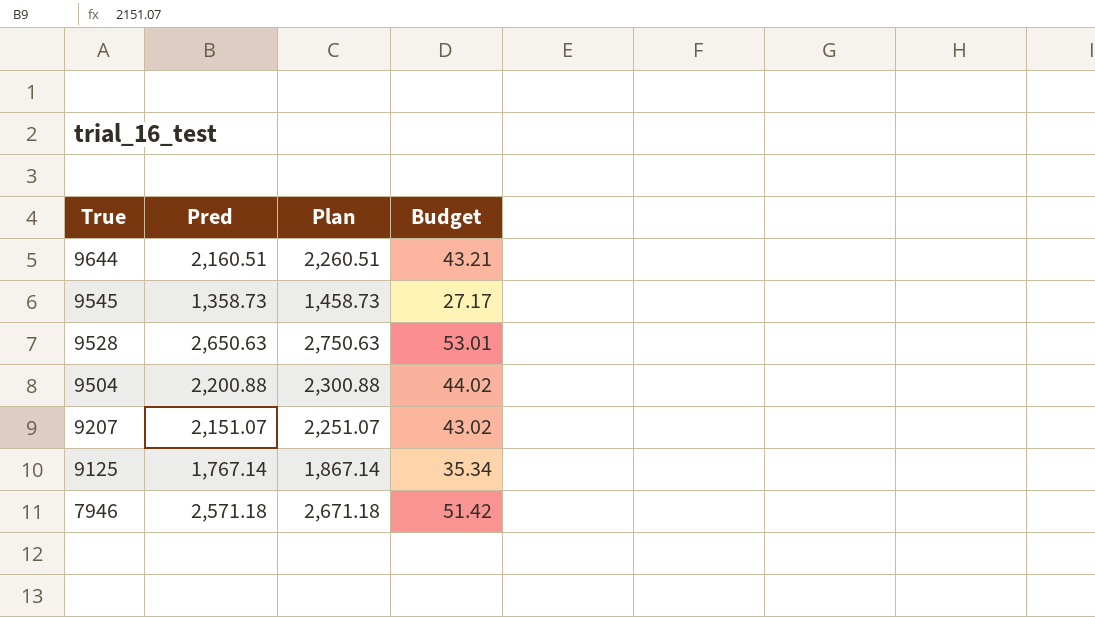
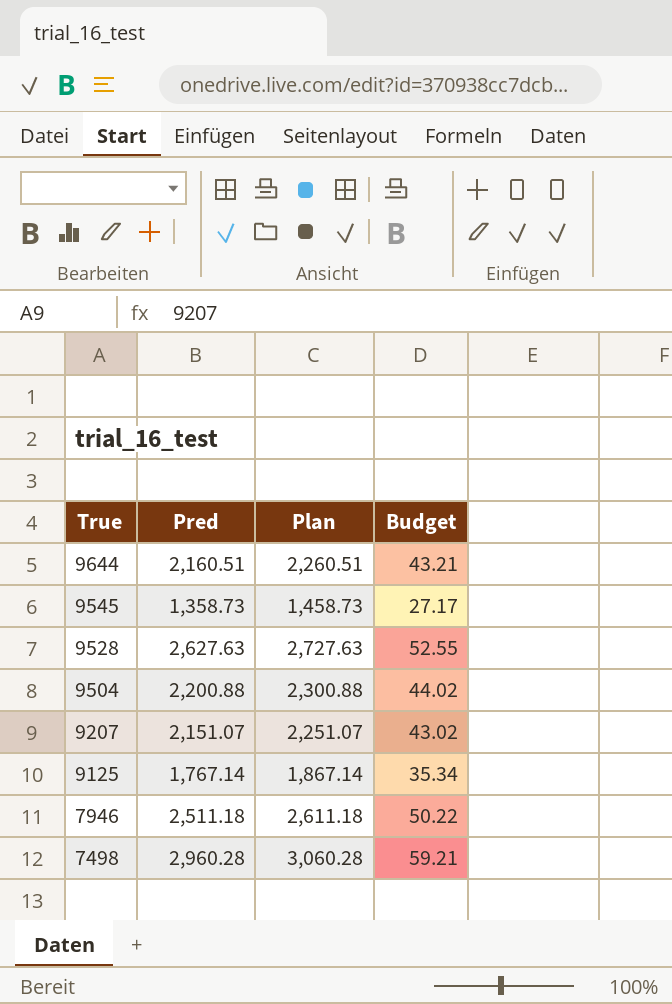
9528 | Pred: 2,650.63 -> 2,627.63
9528 | Plan: 2,750.63 -> 2,727.63
9528 | Budget: 53.01 -> 52.55
7946 | Pred: 2,571.18 -> 2,511.18
7946 | Plan: 2,671.18 -> 2,611.18
7946 | Budget: 51.42 -> 50.22
row 7498: none -> 2,960.28 | 3,060.28 | 59.21

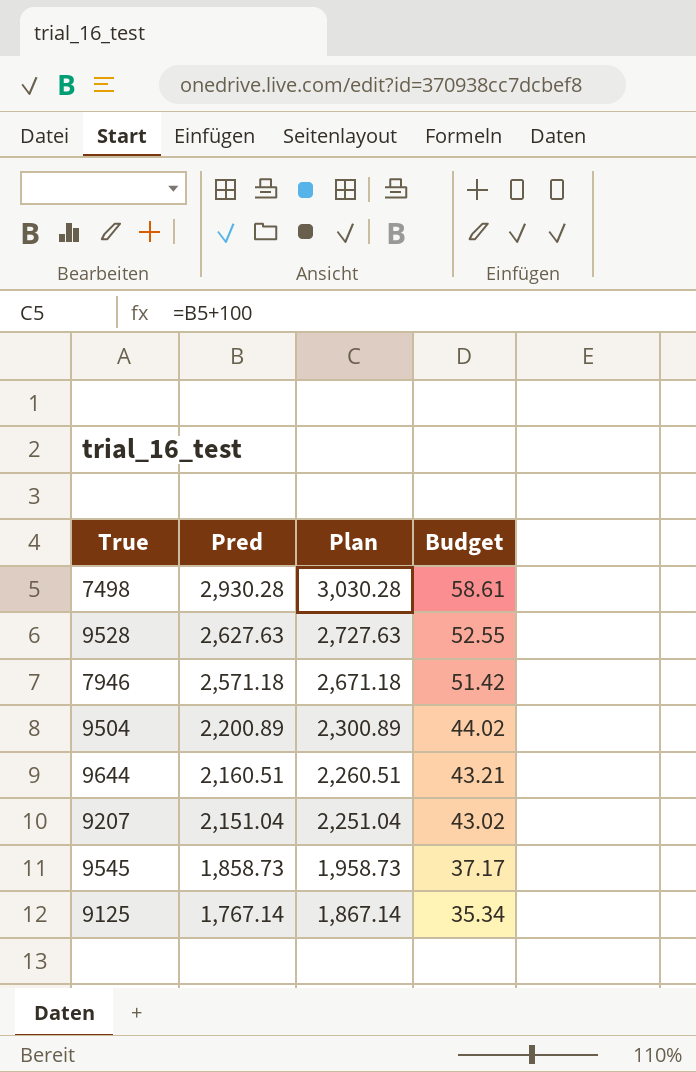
row order: True descending -> Pred descending
7498 | Pred: 2,960.28 -> 2,930.28
7498 | Plan: 3,060.28 -> 3,030.28
7498 | Budget: 59.21 -> 58.61
7946 | Pred: 2,511.18 -> 2,571.18
7946 | Plan: 2,611.18 -> 2,671.18
7946 | Budget: 50.22 -> 51.42
9504 | Pred: 2,200.88 -> 2,200.89
9504 | Plan: 2,300.88 -> 2,300.89
9207 | Pred: 2,151.07 -> 2,151.04
9207 | Plan: 2,251.07 -> 2,251.04
9545 | Pred: 1,358.73 -> 1,858.73
9545 | Plan: 1,458.73 -> 1,958.73
9545 | Budget: 27.17 -> 37.17

